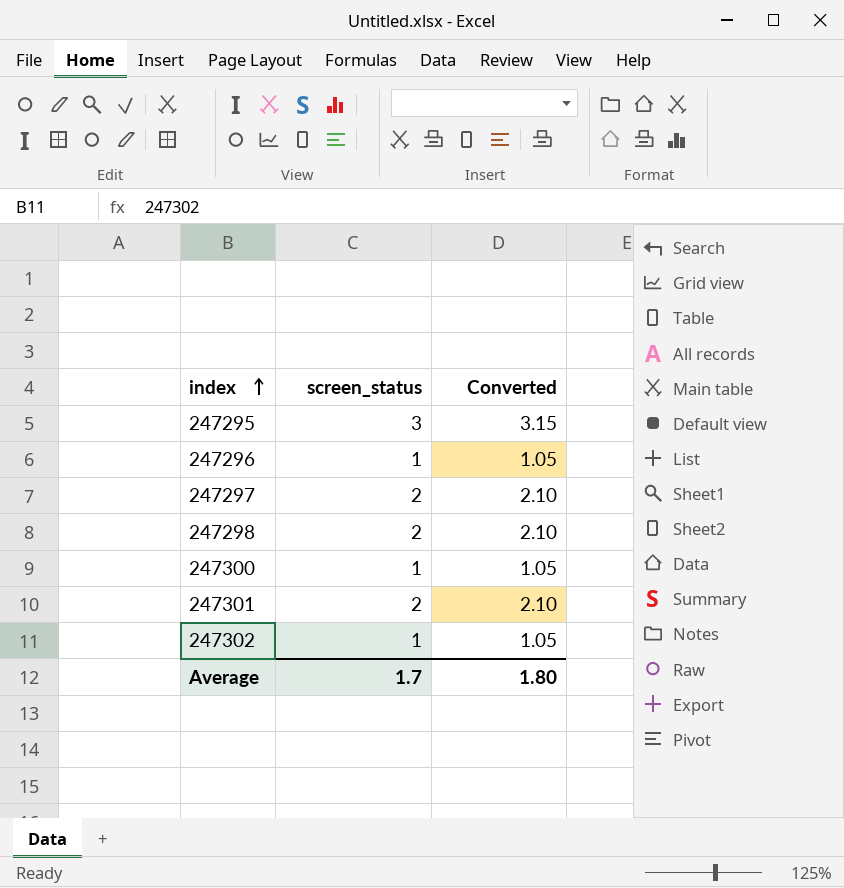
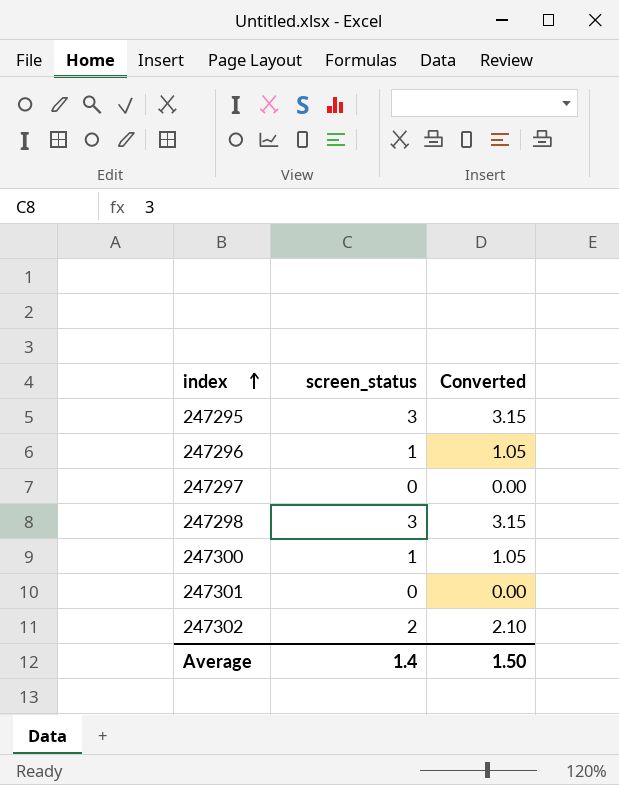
247297 | screen_status: 2 -> 0
247297 | Converted: 2.10 -> 0.00
247298 | screen_status: 2 -> 3
247298 | Converted: 2.10 -> 3.15
247301 | screen_status: 2 -> 0
247301 | Converted: 2.10 -> 0.00
247302 | screen_status: 1 -> 2
247302 | Converted: 1.05 -> 2.10
Average | screen_status: 1.7 -> 1.4
Average | Converted: 1.80 -> 1.50

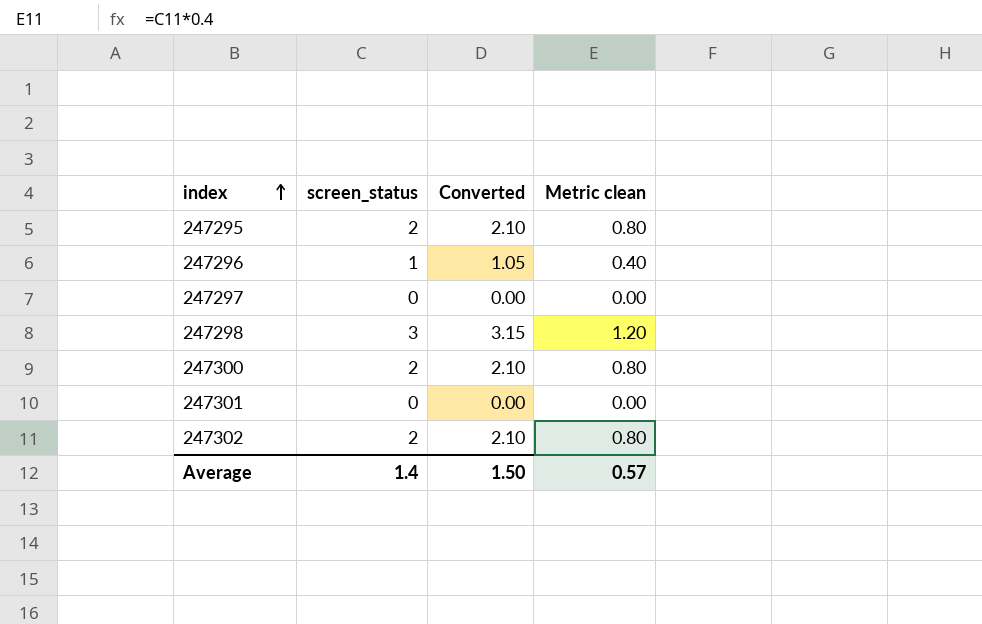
column Metric clean | formula: none -> [screen_status] * 0.4
247295 | screen_status: 3 -> 2
247295 | Converted: 3.15 -> 2.10
247300 | screen_status: 1 -> 2
247300 | Converted: 1.05 -> 2.10

